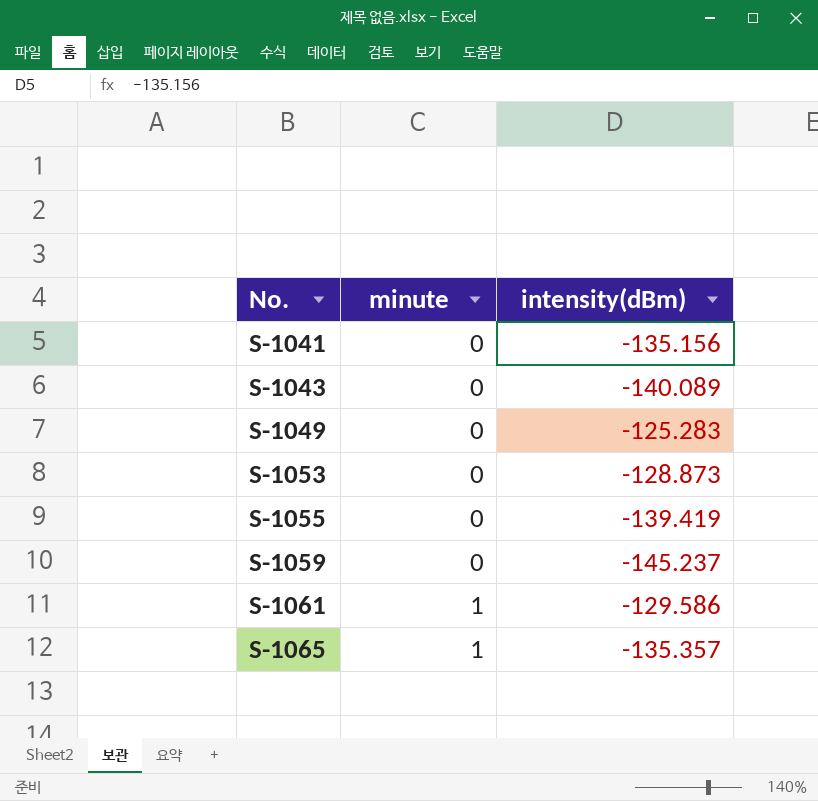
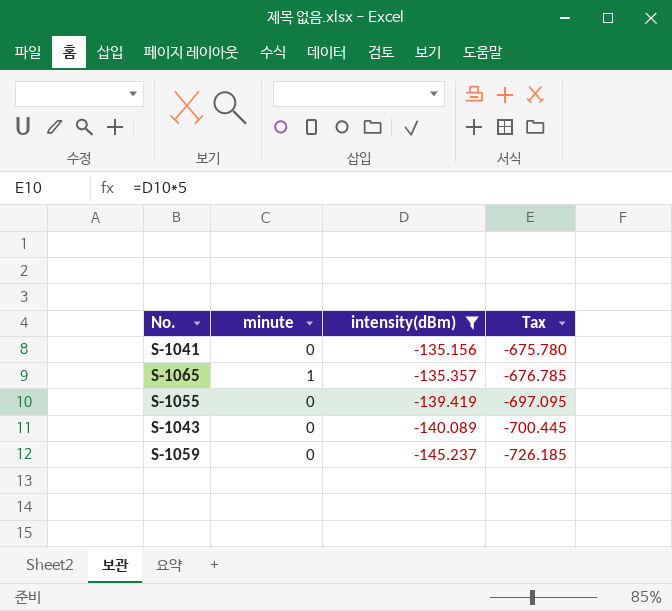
filter: none -> intensity(dBm) <= -135.156
row order: No. ascending -> intensity(dBm) descending
column Tax | formula: none -> [intensity(dBm)] * 5

